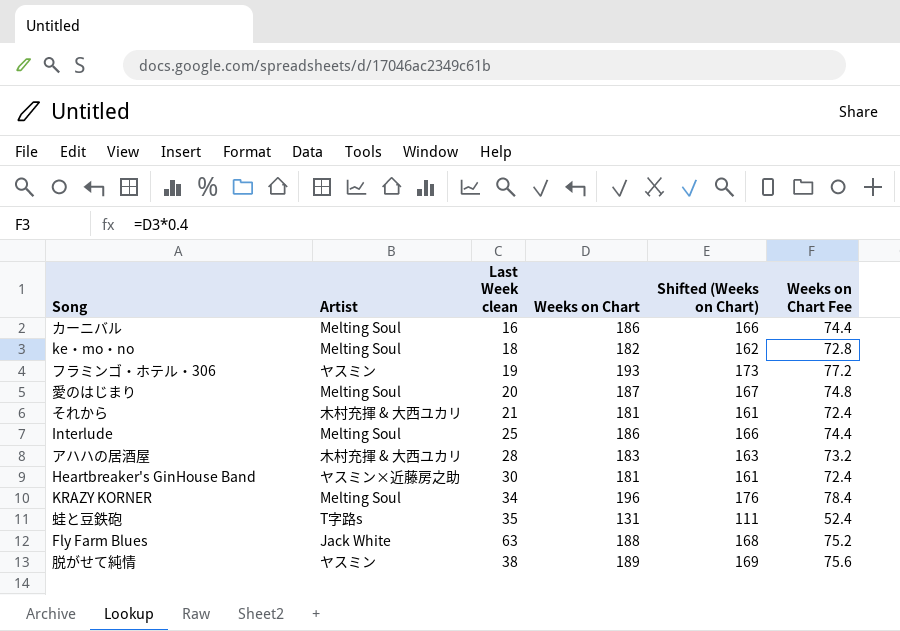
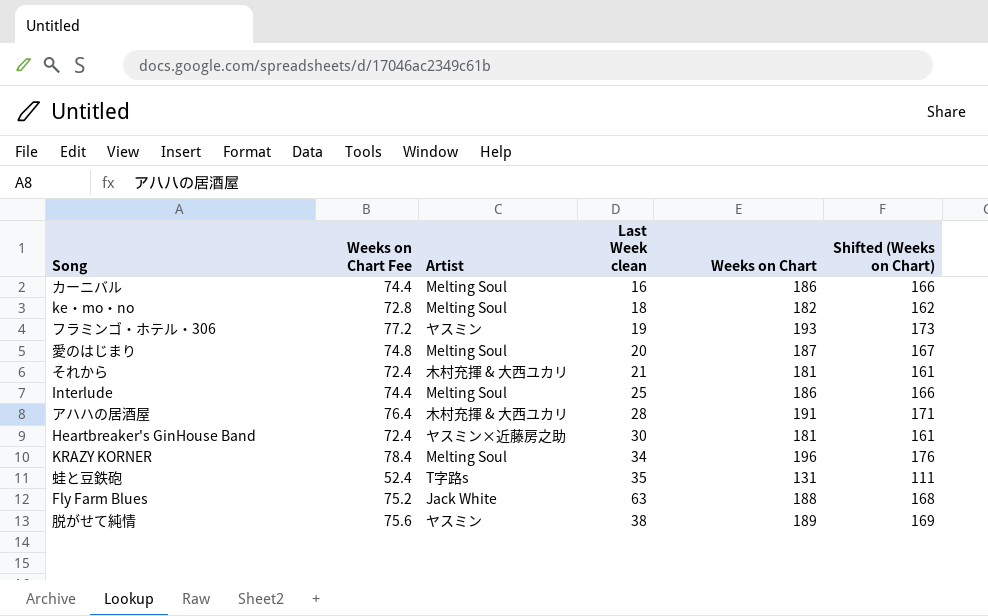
column Weeks on Chart Fee | position: 6 -> 2
アハハの居酒屋 | Weeks on Chart Fee: 73.2 -> 76.4
アハハの居酒屋 | Weeks on Chart: 183 -> 191
アハハの居酒屋 | Shifted (Weeks on Chart): 163 -> 171

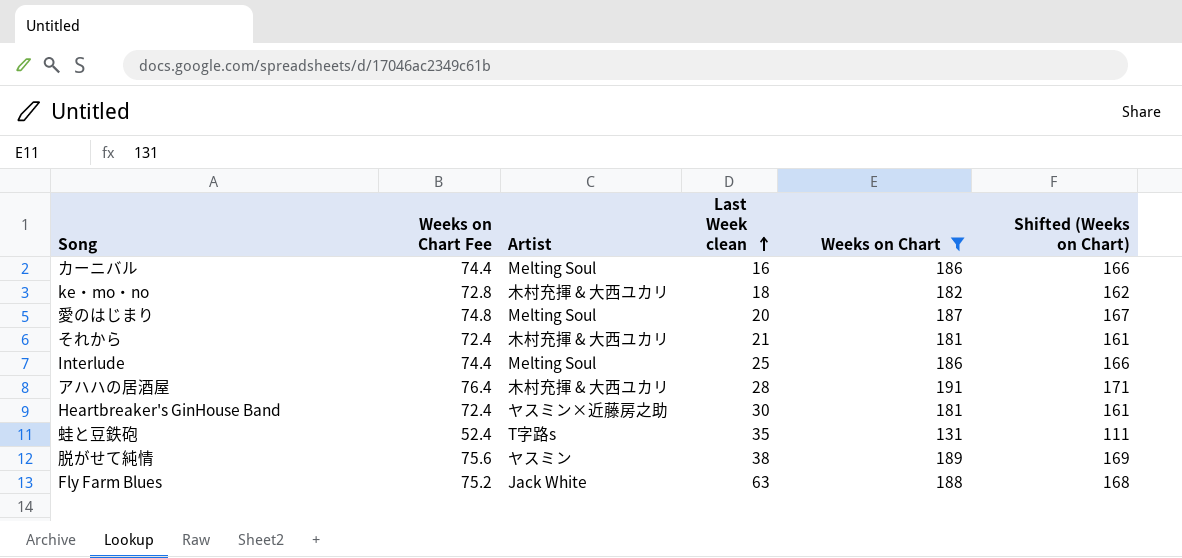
filter: none -> Weeks on Chart <= 191
row order: none -> Last Week clean ascending
ke・mo・no | Artist: Melting Soul -> 木村充揮 & 大西ユカリ

